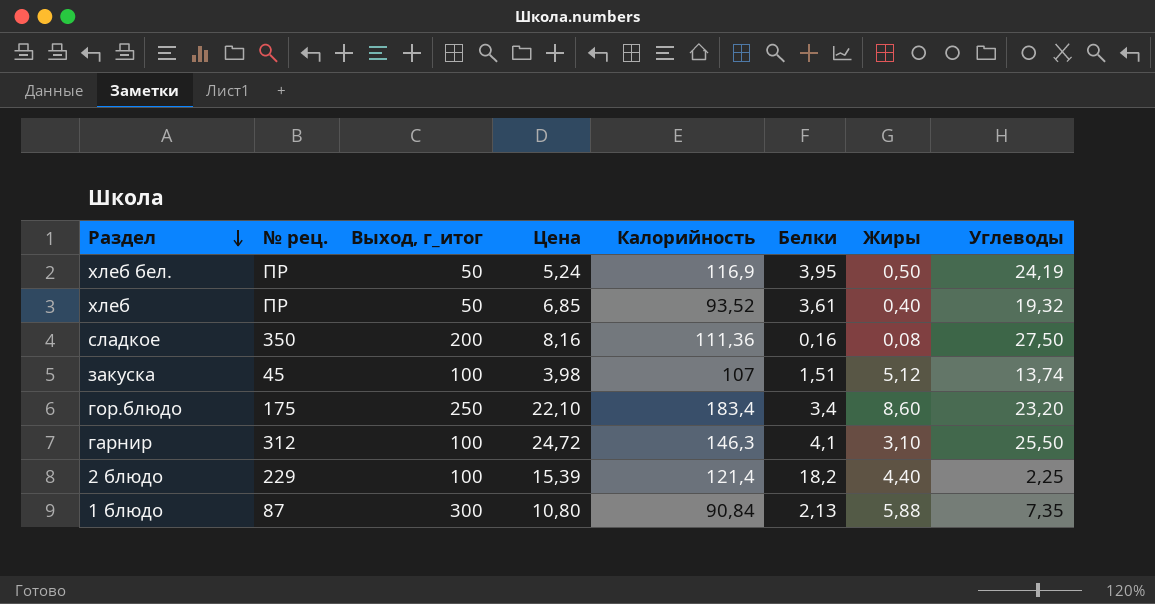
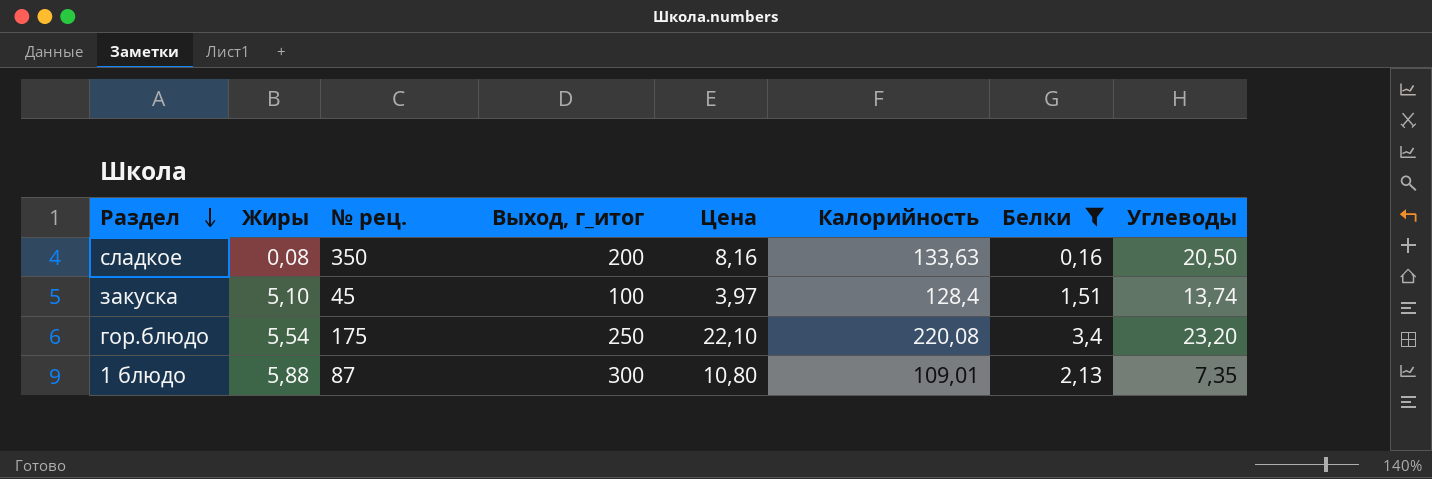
filter: none -> Белки <= 3,4
column Жиры | position: 7 -> 2
сладкое | Калорийность: 111,36 -> 133,63
сладкое | Углеводы: 27,50 -> 20,50
закуска | Жиры: 5,12 -> 5,10
закуска | Цена: 3,98 -> 3,97
закуска | Калорийность: 107 -> 128,4
гор.блюдо | Жиры: 8,60 -> 5,54
гор.блюдо | Калорийность: 183,4 -> 220,08
1 блюдо | Калорийность: 90,84 -> 109,01

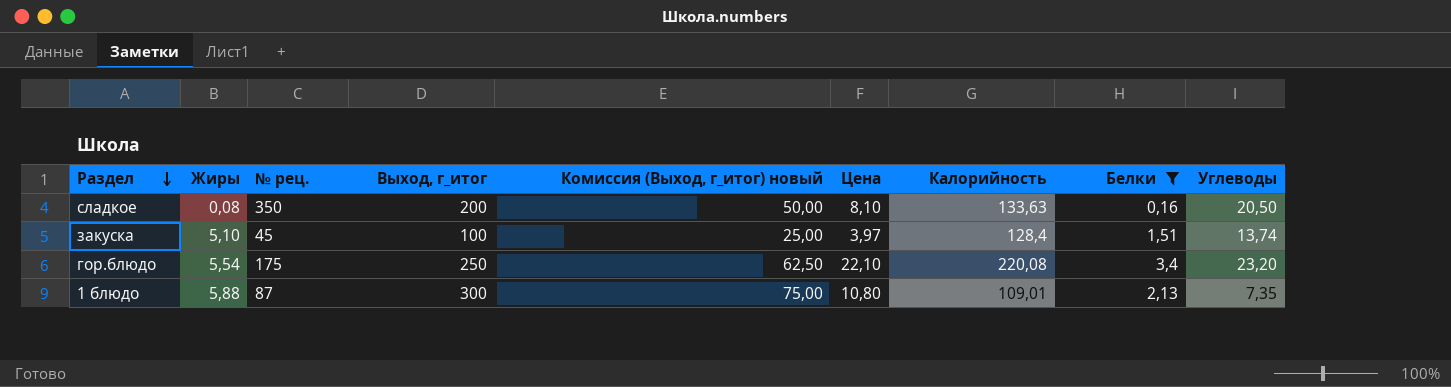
column Комиссия (Выход, г_итог) новый | formula: none -> [Выход, г_итог] * 0,25
сладкое | Цена: 8,16 -> 8,10

